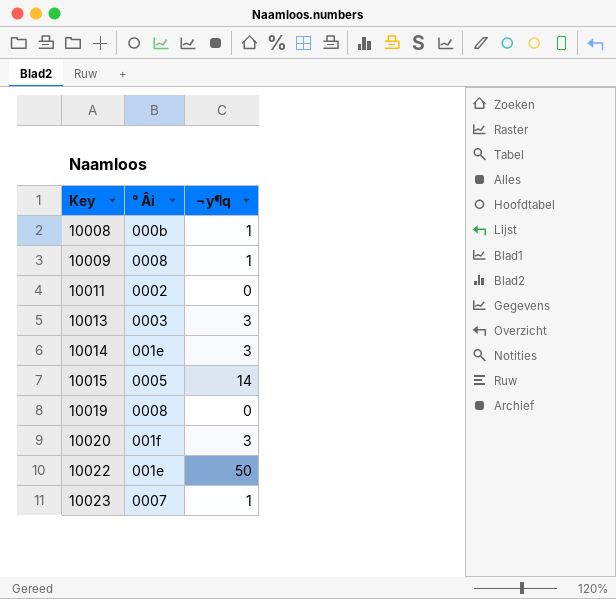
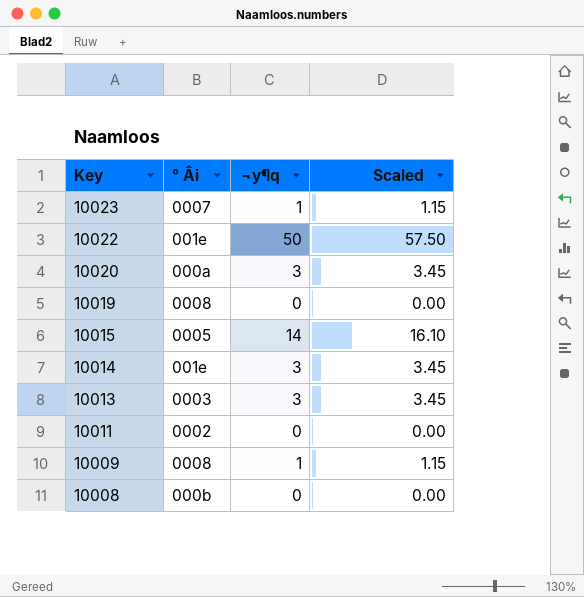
row order: Key ascending -> Key descending
column Scaled | formula: none -> [¬y¶q] * 1.15
10020 | ° Âi: 001f -> 000a
10008 | ¬y¶q: 1 -> 0

